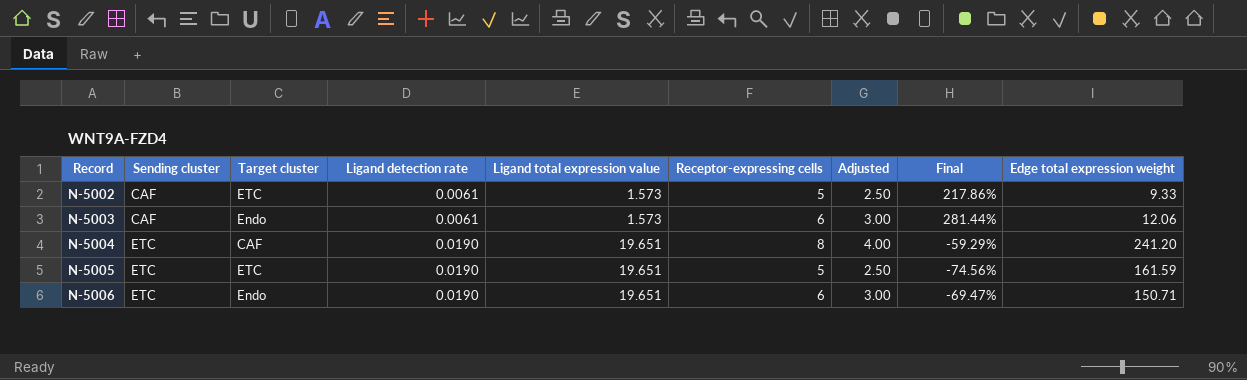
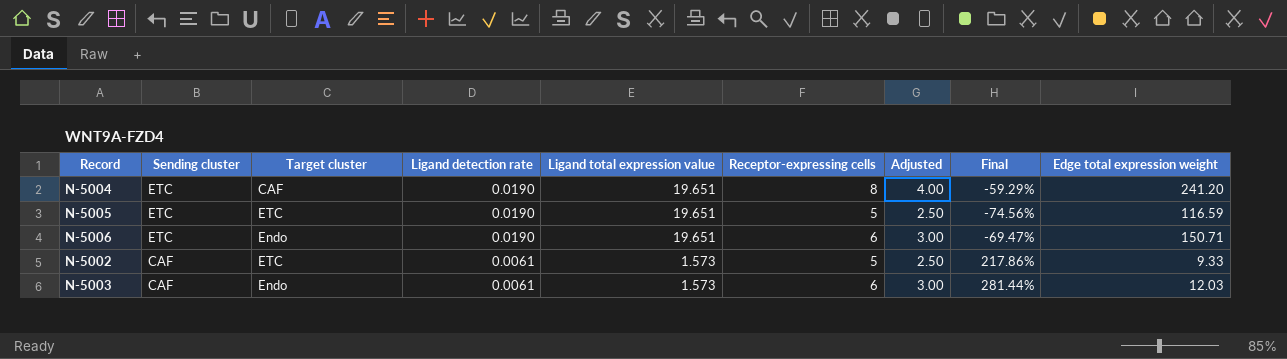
row order: Record ascending -> Sending cluster descending
N-5005 | Edge total expression weight: 161.59 -> 116.59
N-5003 | Edge total expression weight: 12.06 -> 12.03

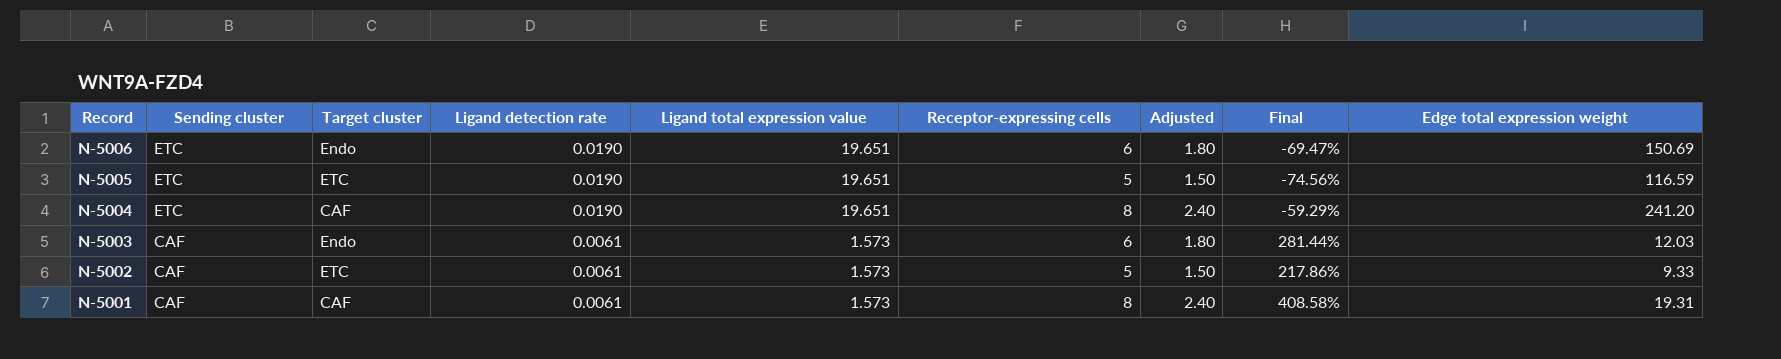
row order: Sending cluster descending -> Record descending
column Adjusted | formula: [Receptor-expressing cells] * 0.5 -> [Receptor-expressing cells] * 0.3
N-5006 | Edge total expression weight: 150.71 -> 150.69
row N-5001: none -> CAF | CAF | 0.0061 | 1.573 | 8 | 2.40 | 408.58% | 19.31

